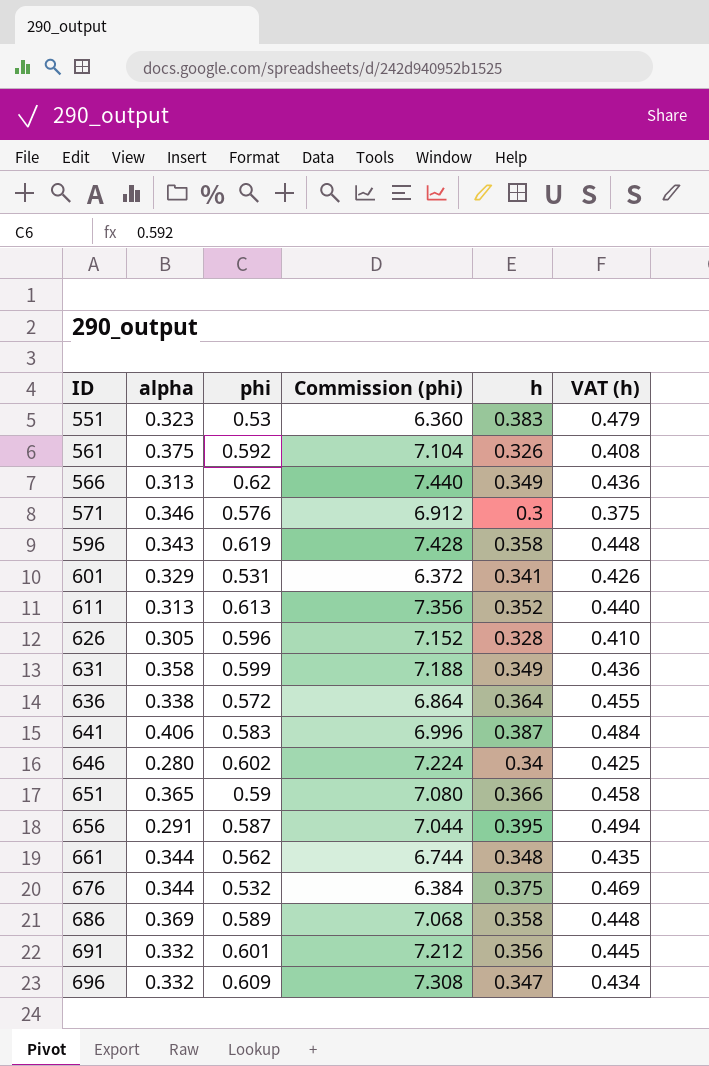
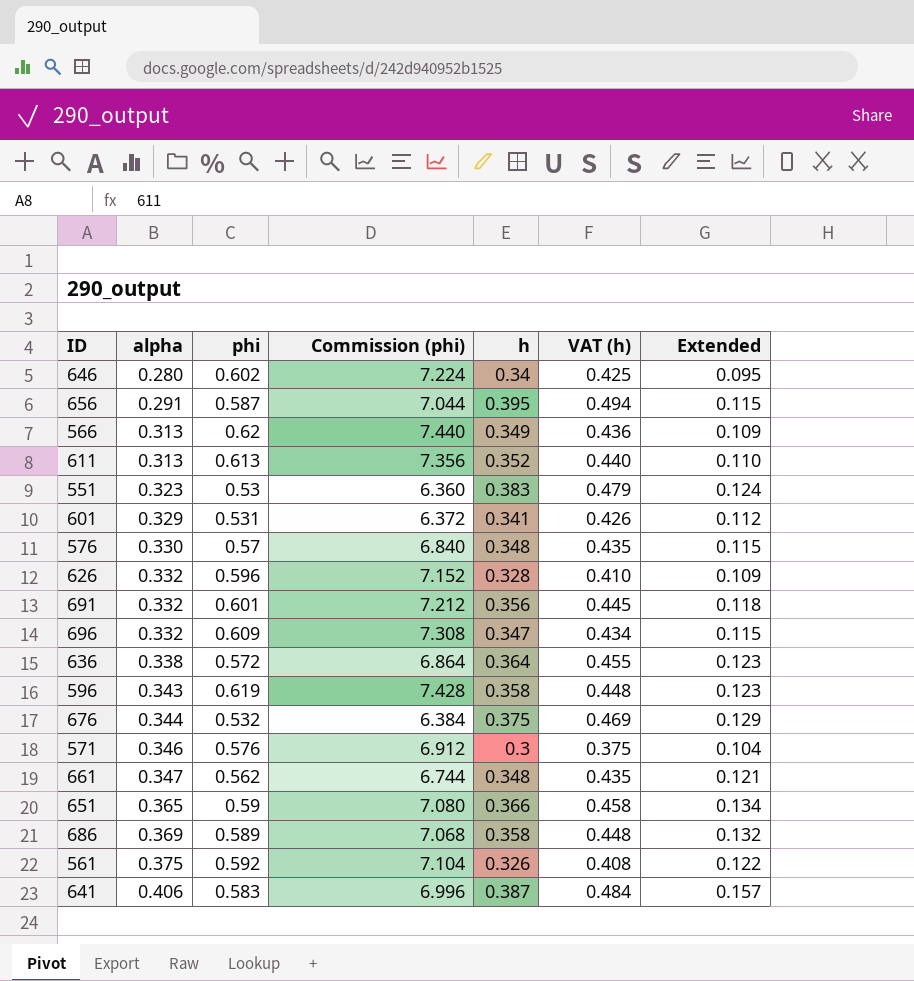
row order: ID ascending -> alpha ascending
column Extended | formula: none -> [alpha] * [h]
row 631: 0.358 | 0.599 | 7.188 | 0.349 | 0.436 -> none
row 576: none -> 0.330 | 0.57 | 6.840 | 0.348 | 0.435 | 0.115
626 | alpha: 0.305 -> 0.332
661 | alpha: 0.344 -> 0.347

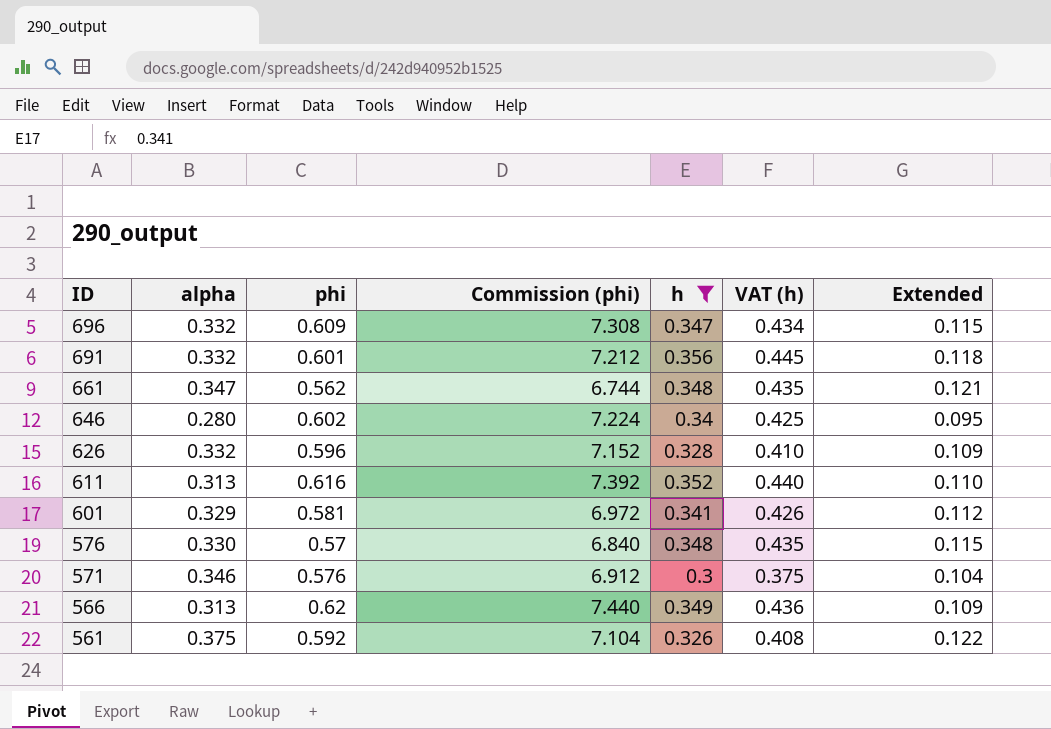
filter: none -> h <= 0.356
row order: alpha ascending -> ID descending
611 | phi: 0.613 -> 0.616
611 | Commission (phi): 7.356 -> 7.392
601 | phi: 0.531 -> 0.581
601 | Commission (phi): 6.372 -> 6.972

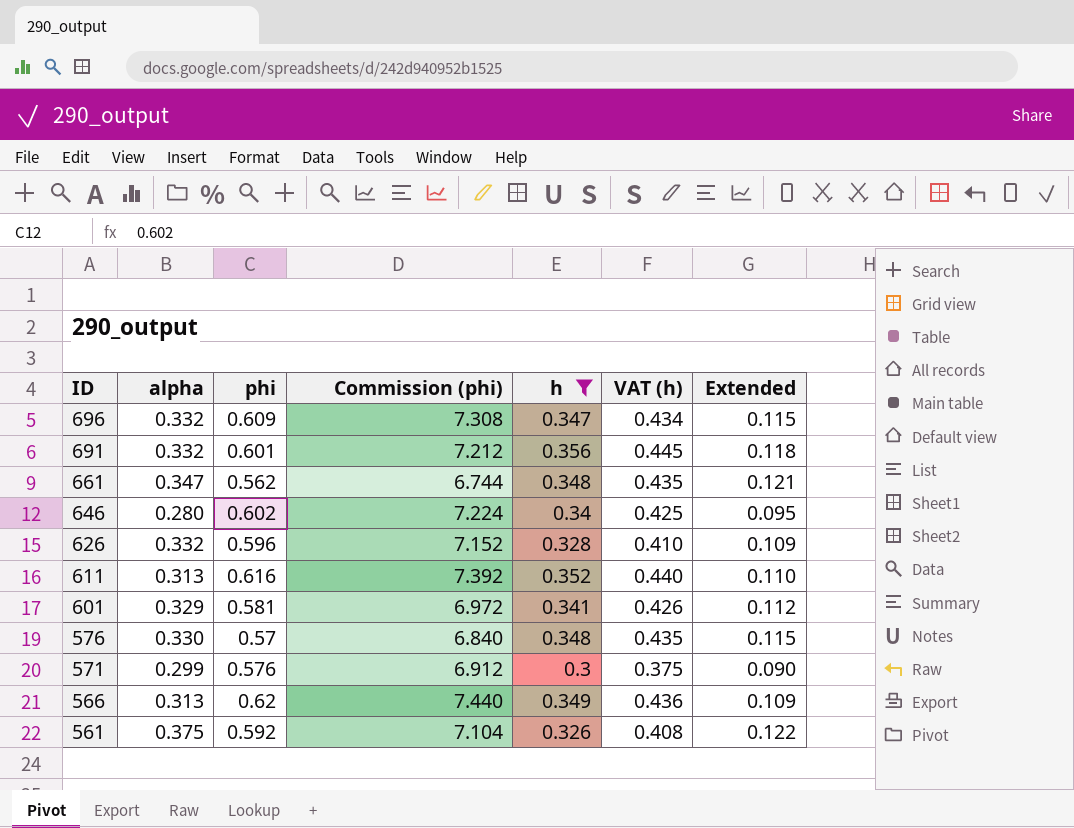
571 | alpha: 0.346 -> 0.299
571 | Extended: 0.104 -> 0.090

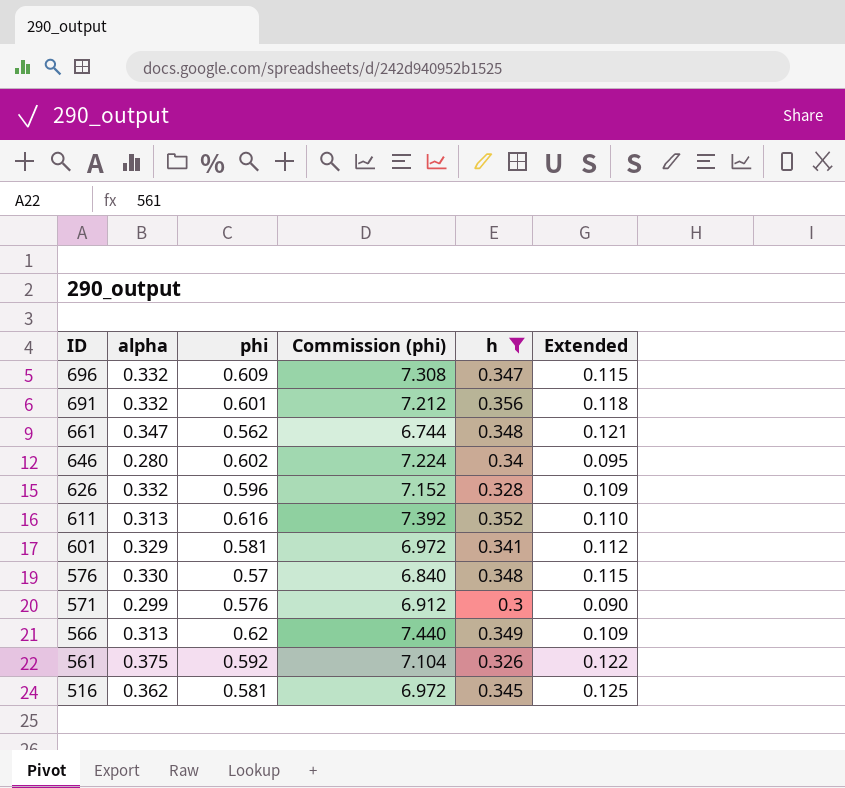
column VAT (h) | formula: [h] * 1.25 -> none
row 516: none -> 0.362 | 0.581 | 6.972 | 0.345 | 0.125

